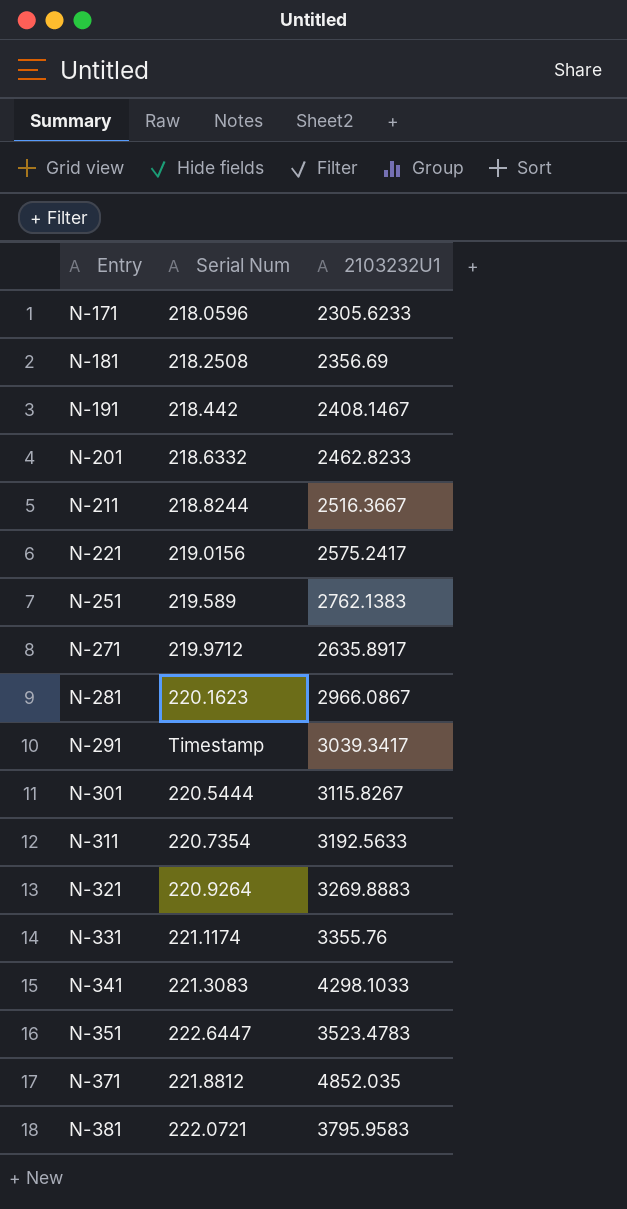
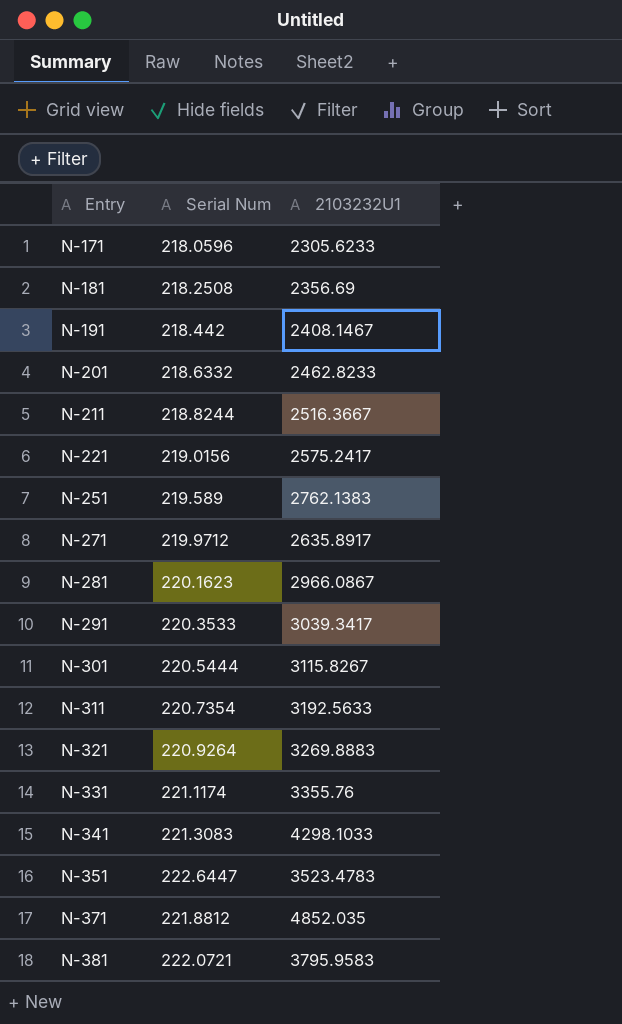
N-291 | Serial Num: Timestamp -> 220.3533

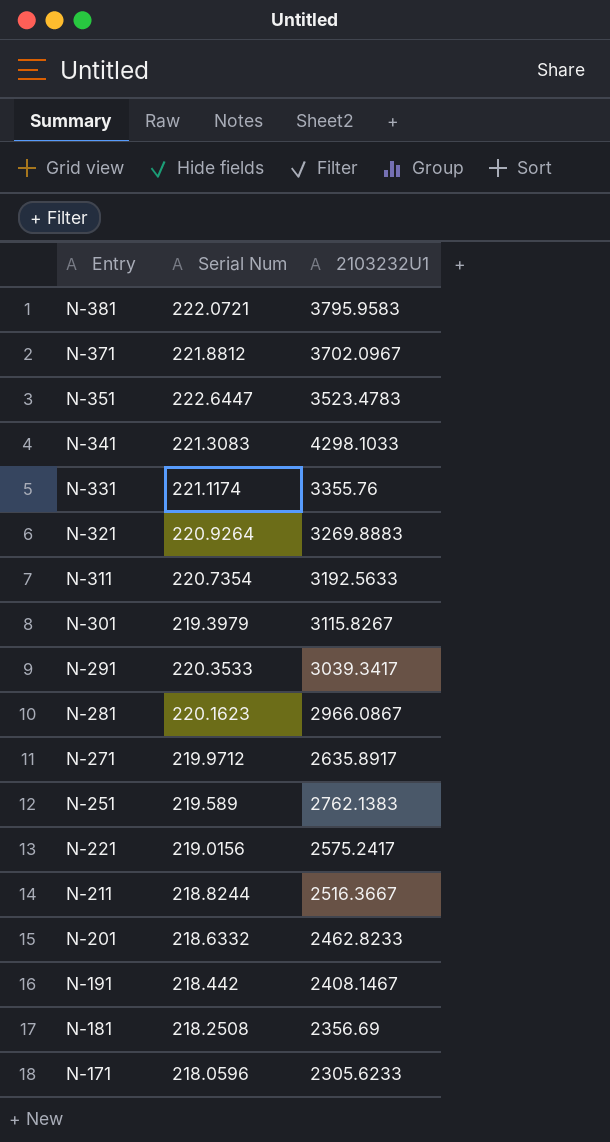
row order: Entry ascending -> Entry descending
N-371 | 2103232U1: 4852.035 -> 3702.0967
N-301 | Serial Num: 220.5444 -> 219.3979

